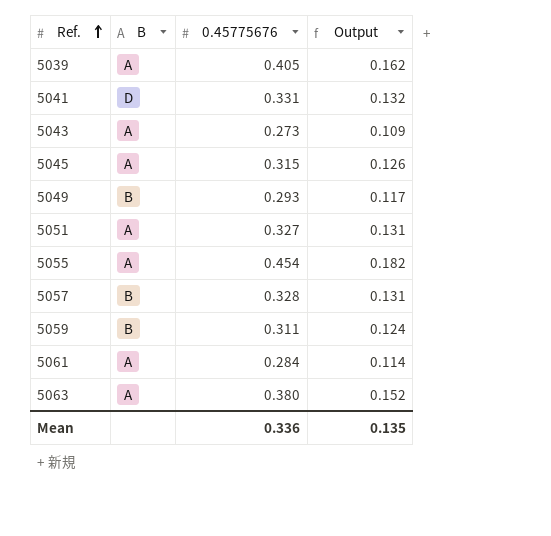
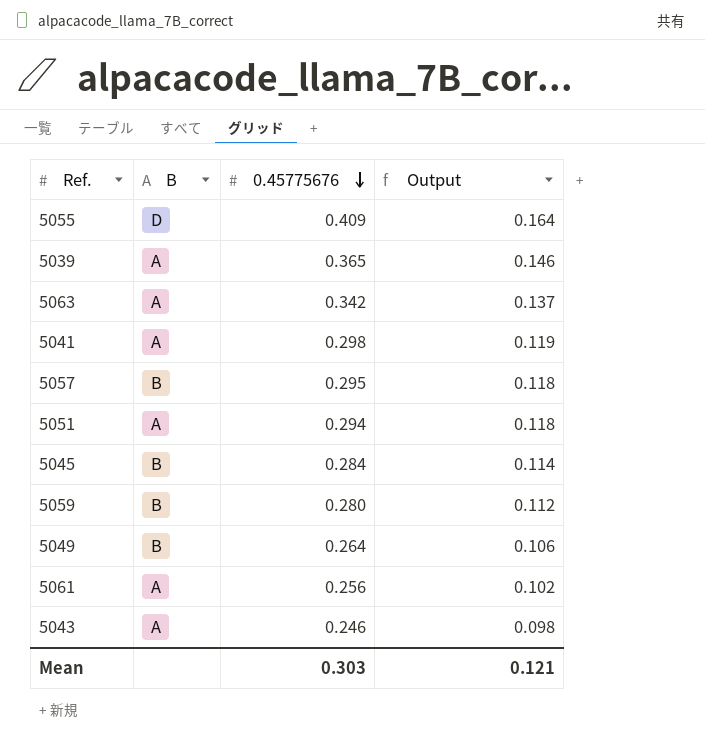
row order: Ref. ascending -> 0.45775676 descending
5055 | B: A -> D
5055 | 0.45775676: 0.454 -> 0.409
5055 | Output: 0.182 -> 0.164
5039 | 0.45775676: 0.405 -> 0.365
5039 | Output: 0.162 -> 0.146
5063 | 0.45775676: 0.380 -> 0.342
5063 | Output: 0.152 -> 0.137
5041 | B: D -> A
5041 | 0.45775676: 0.331 -> 0.298
5041 | Output: 0.132 -> 0.119
5057 | 0.45775676: 0.328 -> 0.295
5057 | Output: 0.131 -> 0.118
5051 | 0.45775676: 0.327 -> 0.294
5051 | Output: 0.131 -> 0.118
5045 | B: A -> B
5045 | 0.45775676: 0.315 -> 0.284
5045 | Output: 0.126 -> 0.114
5059 | 0.45775676: 0.311 -> 0.280
5059 | Output: 0.124 -> 0.112
5049 | 0.45775676: 0.293 -> 0.264
5049 | Output: 0.117 -> 0.106
5061 | 0.45775676: 0.284 -> 0.256
5061 | Output: 0.114 -> 0.102
5043 | 0.45775676: 0.273 -> 0.246
5043 | Output: 0.109 -> 0.098
Mean | 0.45775676: 0.336 -> 0.303
Mean | Output: 0.135 -> 0.121

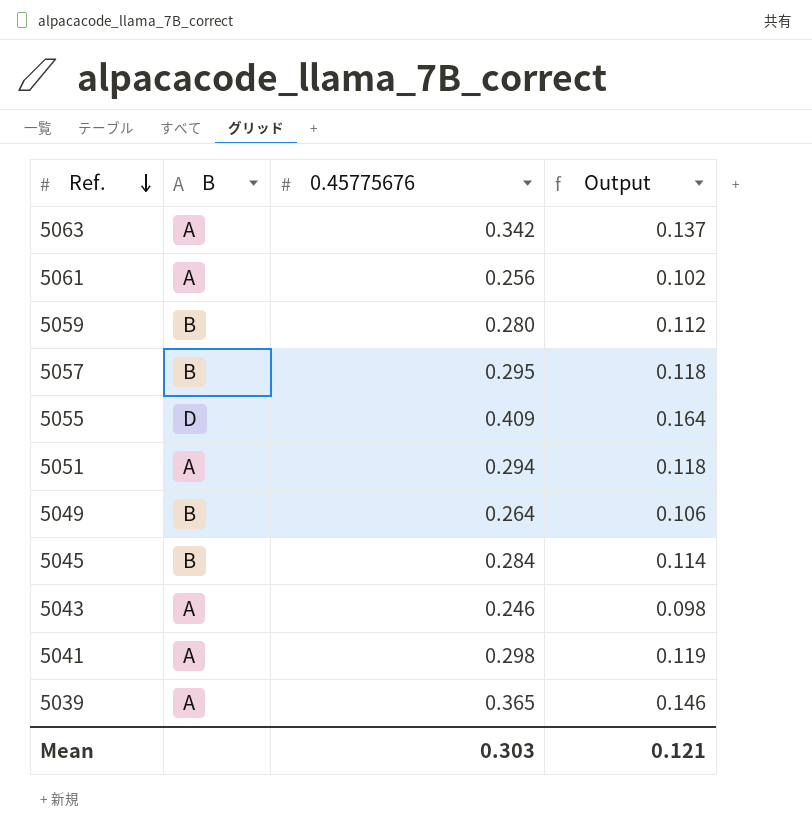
row order: 0.45775676 descending -> Ref. descending

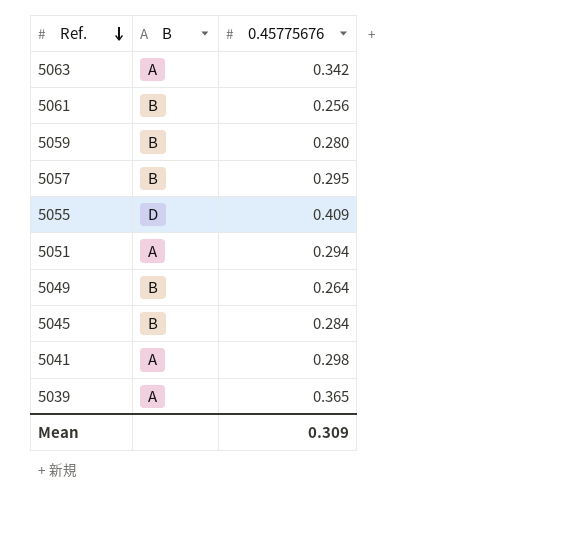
column Output | formula: [0.45775676] * 0.4 -> none
row 5043: A | 0.246 | 0.098 -> none
5061 | B: A -> B
Mean | 0.45775676: 0.303 -> 0.309

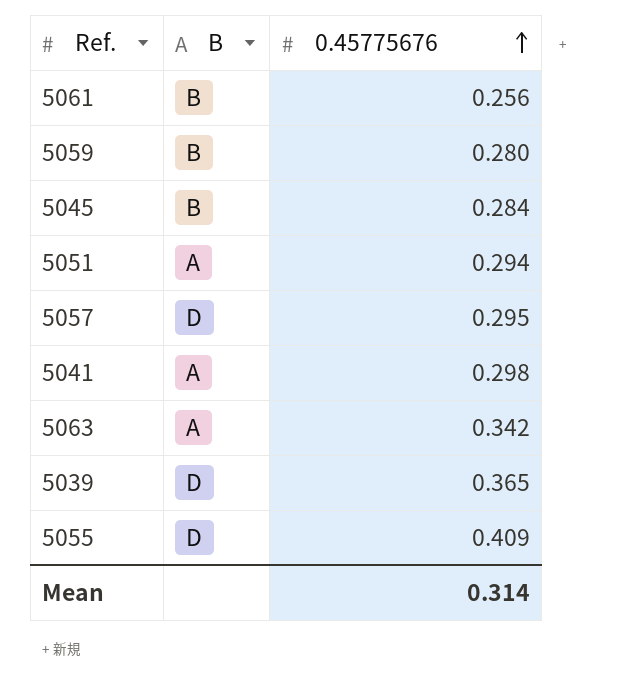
row order: Ref. descending -> 0.45775676 ascending
row 5049: B | 0.264 -> none
5057 | B: B -> D
5039 | B: A -> D
Mean | 0.45775676: 0.309 -> 0.314

